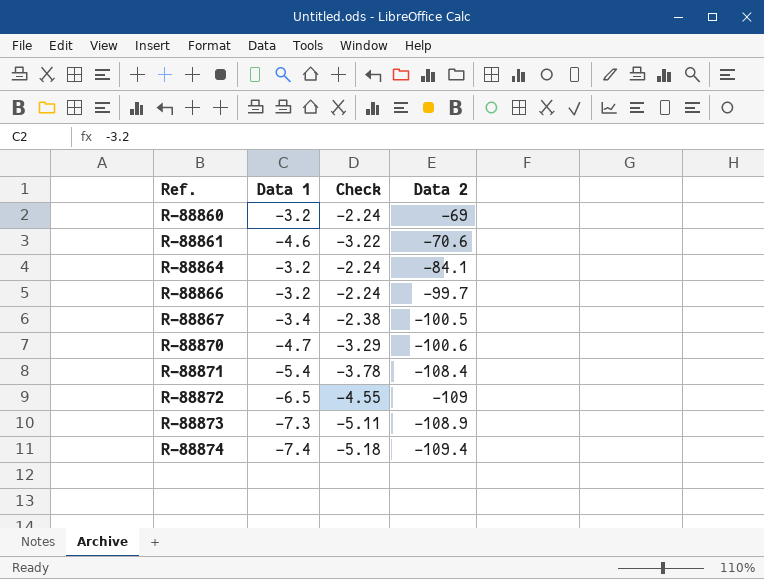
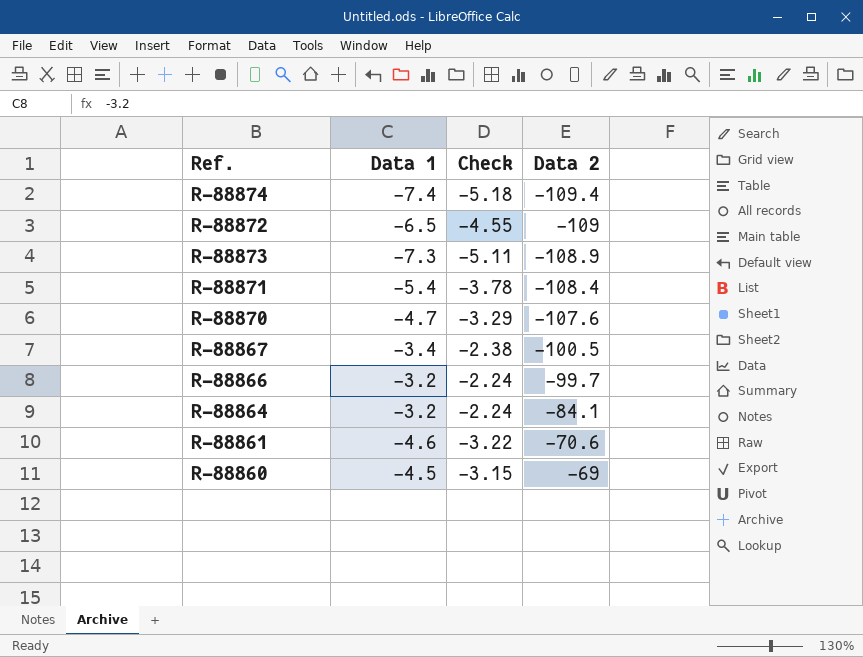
row order: Ref. ascending -> Data 2 ascending
R-88870 | Data 2: -100.6 -> -107.6
R-88860 | Data 1: -3.2 -> -4.5
R-88860 | Check: -2.24 -> -3.15

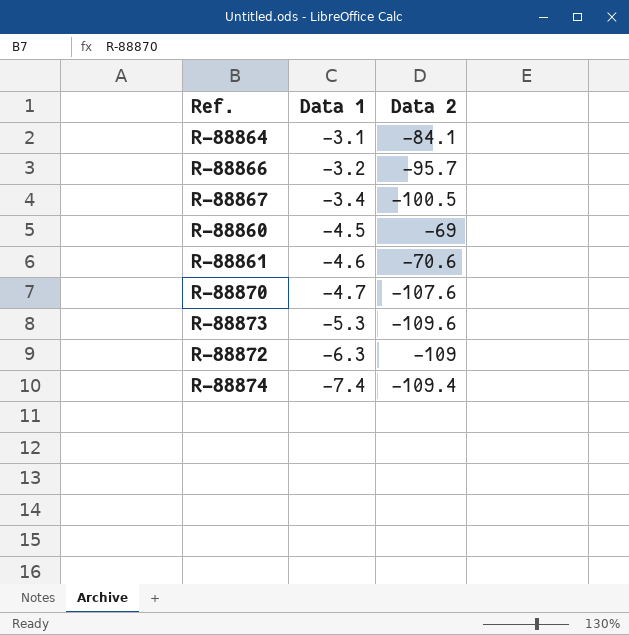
row order: Data 2 ascending -> Data 1 descending
column Check | formula: [Data 1] * 0.7 -> none
row R-88871: -5.4 | -3.78 | -108.4 -> none
R-88864 | Data 1: -3.2 -> -3.1
R-88866 | Data 2: -99.7 -> -95.7
R-88873 | Data 1: -7.3 -> -5.3
R-88873 | Data 2: -108.9 -> -109.6
R-88872 | Data 1: -6.5 -> -6.3

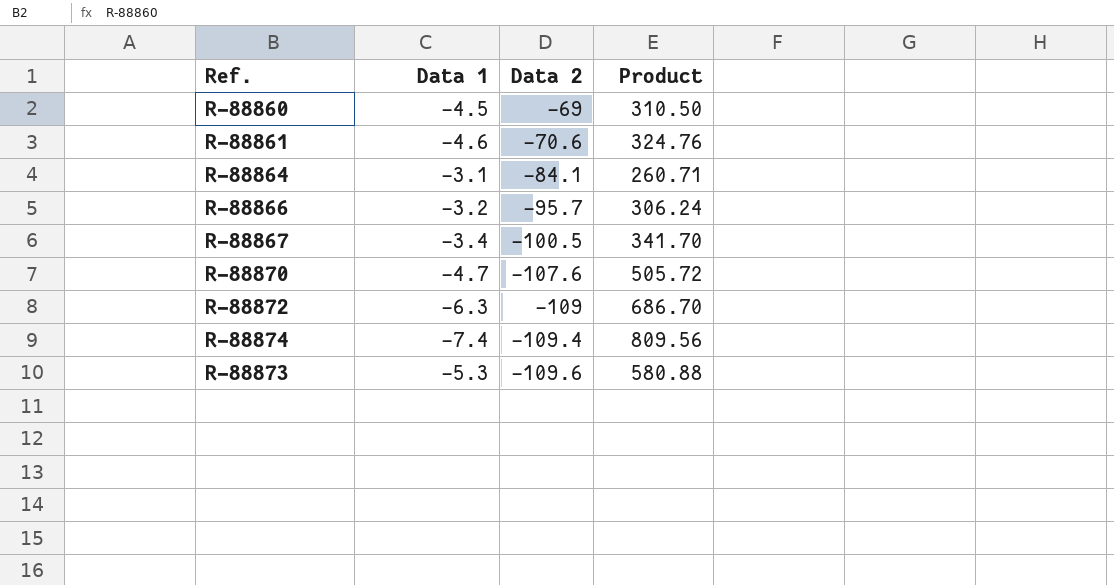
row order: Data 1 descending -> Data 2 descending
column Product | formula: none -> [Data 1] * [Data 2]

